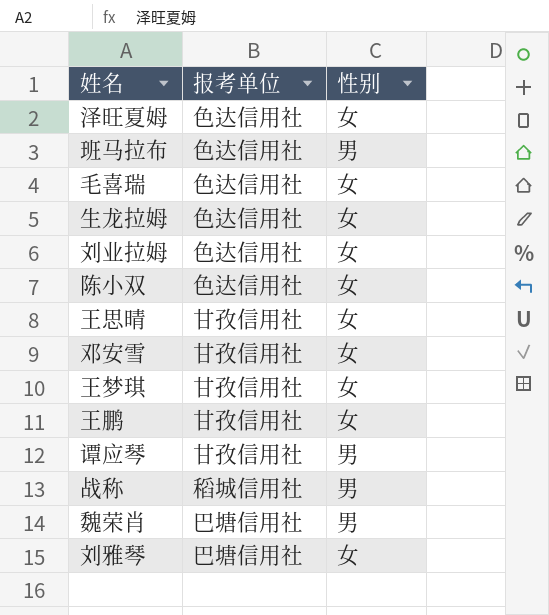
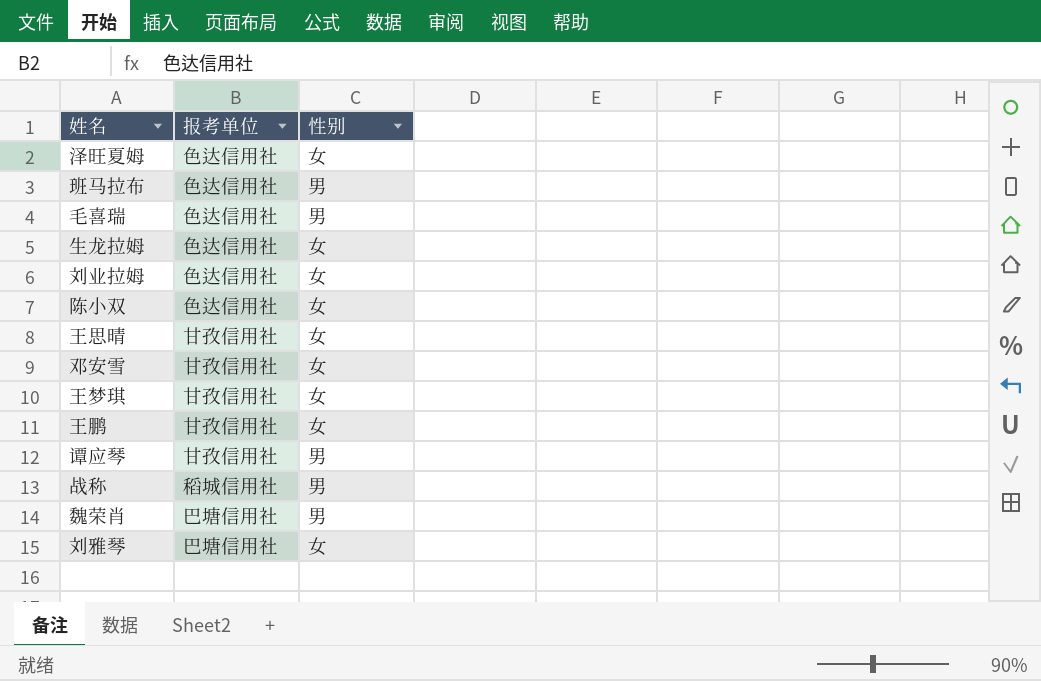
毛喜瑞 | 性别: 女 -> 男

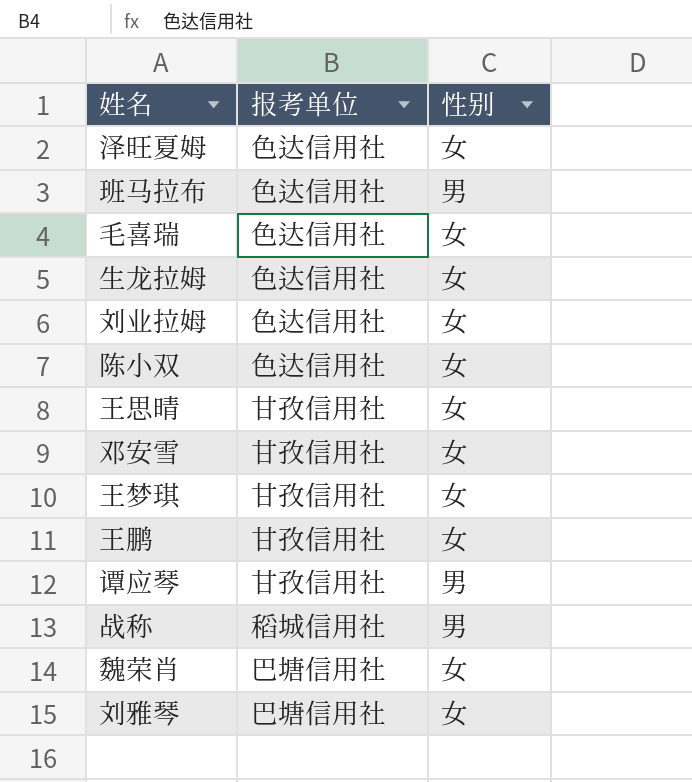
毛喜瑞 | 性别: 男 -> 女
魏荣肖 | 性别: 男 -> 女

